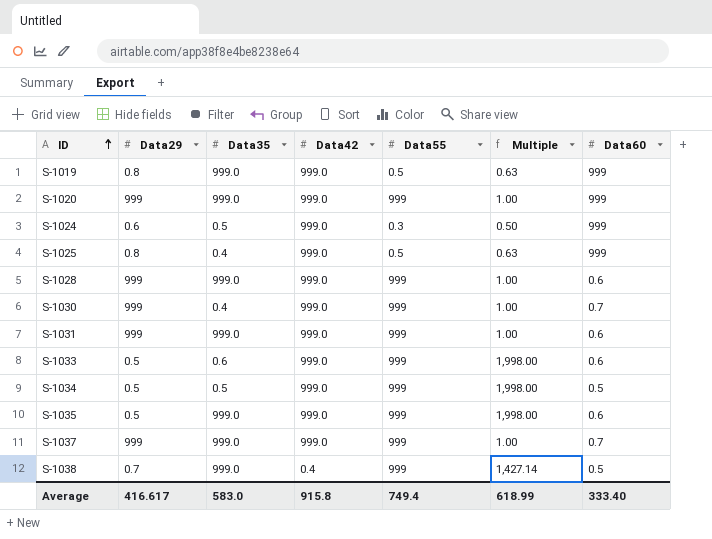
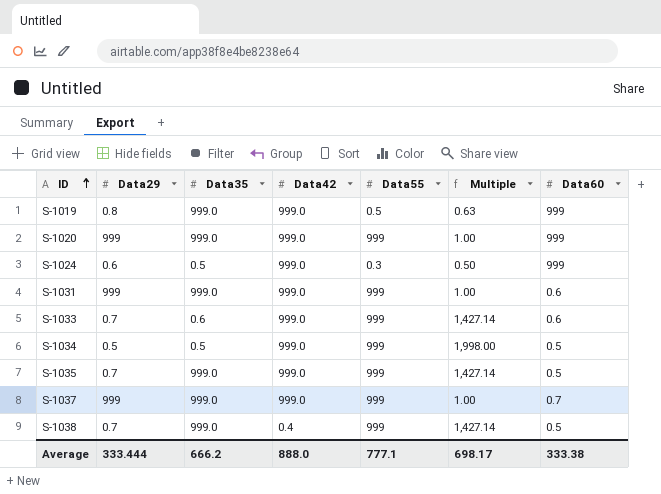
row S-1025: 0.8 | 0.4 | 999.0 | 0.5 | 0.63 | 999 -> none
row S-1028: 999 | 999.0 | 999.0 | 999 | 1.00 | 0.6 -> none
row S-1030: 999 | 0.4 | 999.0 | 999 | 1.00 | 0.7 -> none
S-1033 | Data29: 0.5 -> 0.7
S-1033 | Multiple: 1,998.00 -> 1,427.14
S-1035 | Data29: 0.5 -> 0.7
S-1035 | Multiple: 1,998.00 -> 1,427.14
S-1035 | Data60: 0.6 -> 0.5
Average | Data29: 416.617 -> 333.444
Average | Data35: 583.0 -> 666.2
Average | Data42: 915.8 -> 888.0
Average | Data55: 749.4 -> 777.1
Average | Multiple: 618.99 -> 698.17
Average | Data60: 333.40 -> 333.38

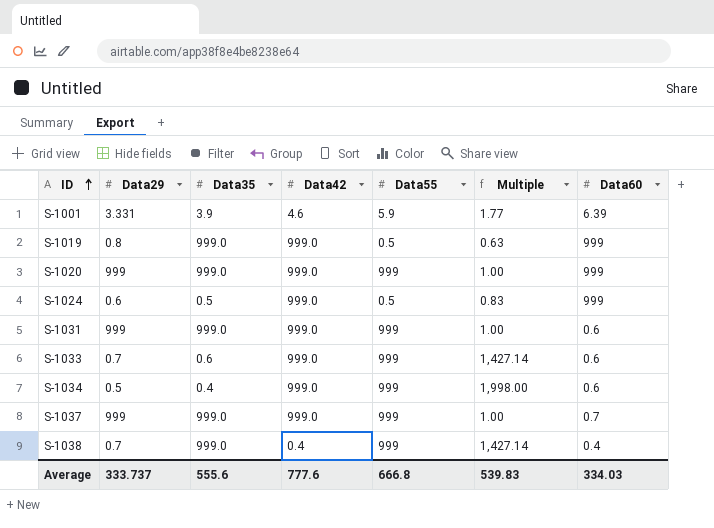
row S-1035: 0.7 | 999.0 | 999.0 | 999 | 1,427.14 | 0.5 -> none
row S-1001: none -> 3.331 | 3.9 | 4.6 | 5.9 | 1.77 | 6.39
S-1024 | Data55: 0.3 -> 0.5
S-1024 | Multiple: 0.50 -> 0.83
S-1034 | Data35: 0.5 -> 0.4
S-1034 | Data60: 0.5 -> 0.6
S-1038 | Data60: 0.5 -> 0.4
Average | Data29: 333.444 -> 333.737
Average | Data35: 666.2 -> 555.6
Average | Data42: 888.0 -> 777.6
Average | Data55: 777.1 -> 666.8
Average | Multiple: 698.17 -> 539.83
Average | Data60: 333.38 -> 334.03

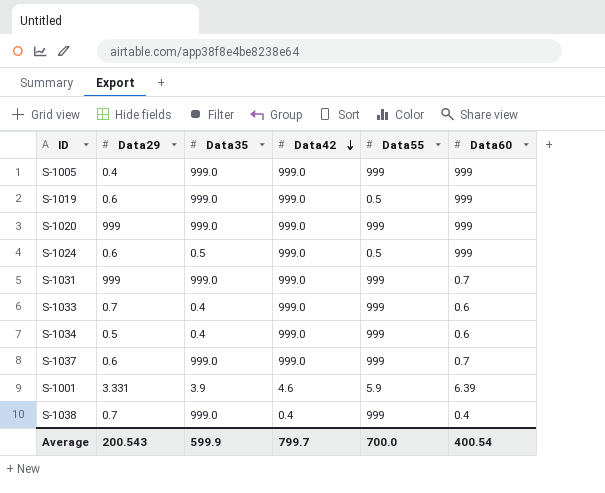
row order: ID ascending -> Data42 descending
column Multiple | formula: [Data55] / [Data29] -> none
row S-1005: none -> 0.4 | 999.0 | 999.0 | 999 | 999
S-1019 | Data29: 0.8 -> 0.6
S-1031 | Data60: 0.6 -> 0.7
S-1033 | Data35: 0.6 -> 0.4
S-1037 | Data29: 999 -> 0.6
Average | Data29: 333.737 -> 200.543
Average | Data35: 555.6 -> 599.9
Average | Data42: 777.6 -> 799.7
Average | Data55: 666.8 -> 700.0
Average | Data60: 334.03 -> 400.54

